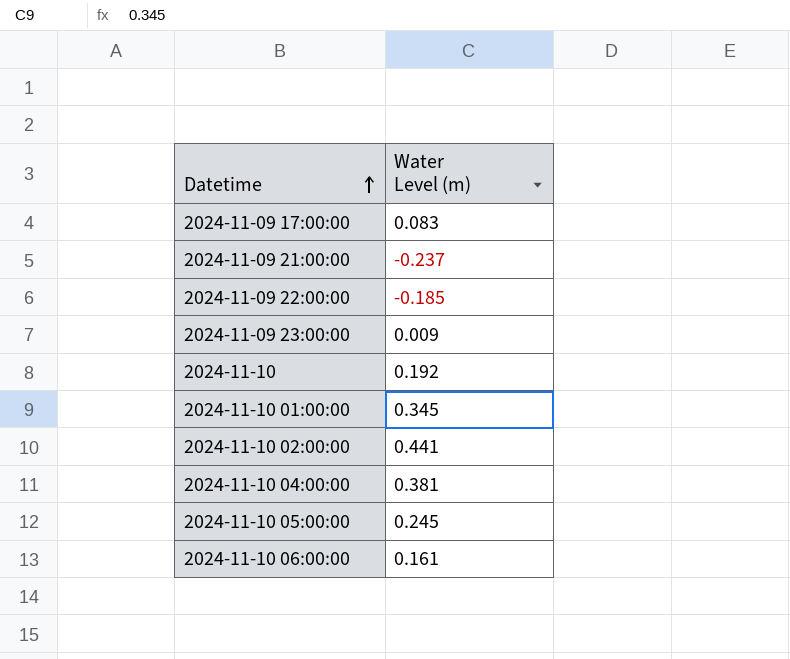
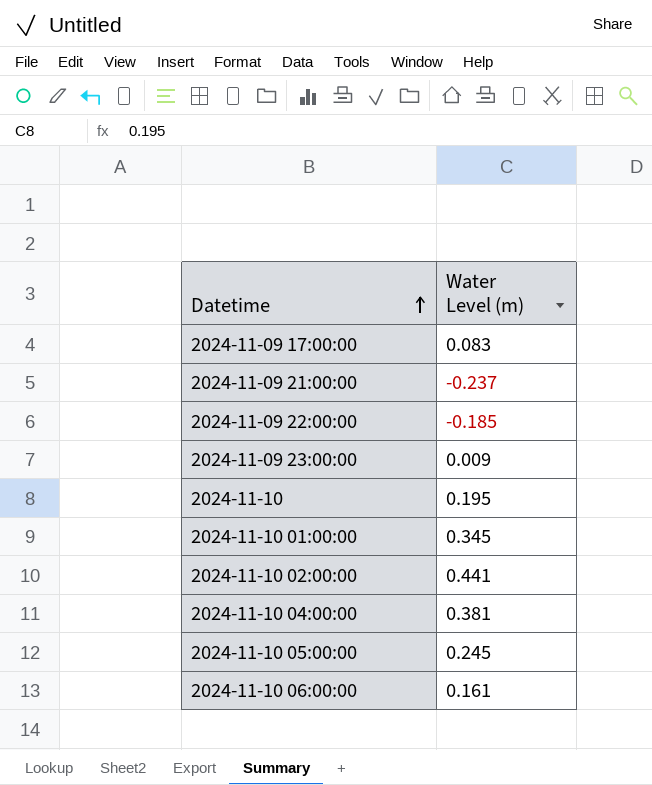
2024-11-10 | Water Level (m): 0.192 -> 0.195

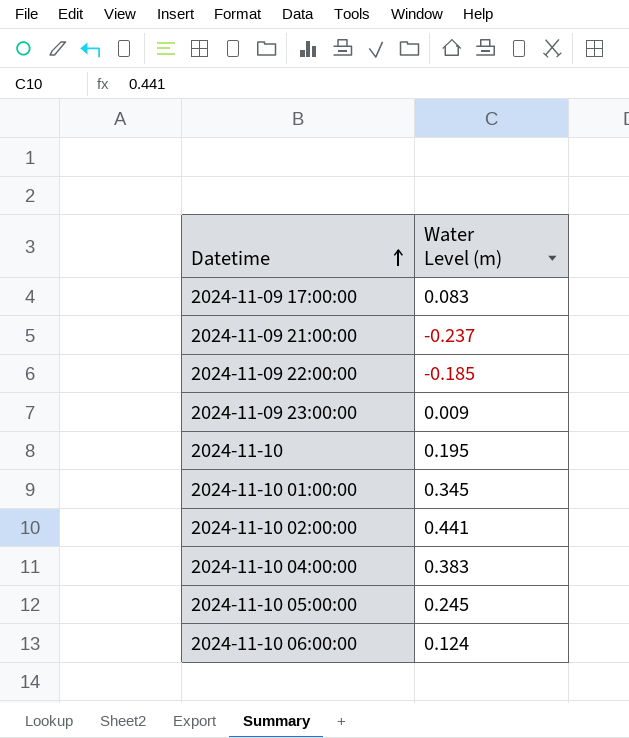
2024-11-10 04:00:00 | Water Level (m): 0.381 -> 0.383
2024-11-10 06:00:00 | Water Level (m): 0.161 -> 0.124

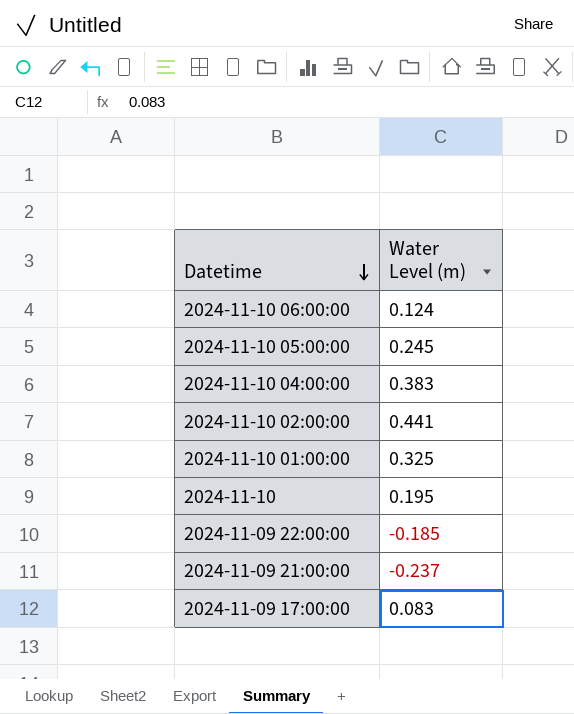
row order: Datetime ascending -> Datetime descending
row 2024-11-09 23:00:00: 0.009 -> none
2024-11-10 01:00:00 | Water Level (m): 0.345 -> 0.325

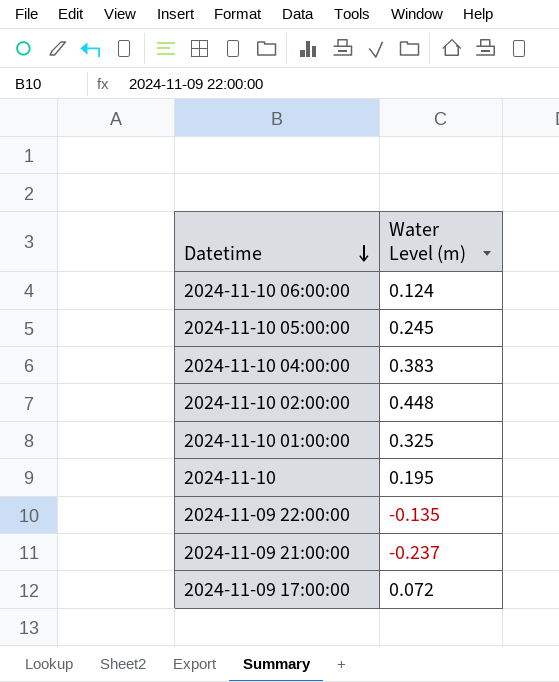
2024-11-10 02:00:00 | Water Level (m): 0.441 -> 0.448
2024-11-09 22:00:00 | Water Level (m): -0.185 -> -0.135
2024-11-09 17:00:00 | Water Level (m): 0.083 -> 0.072

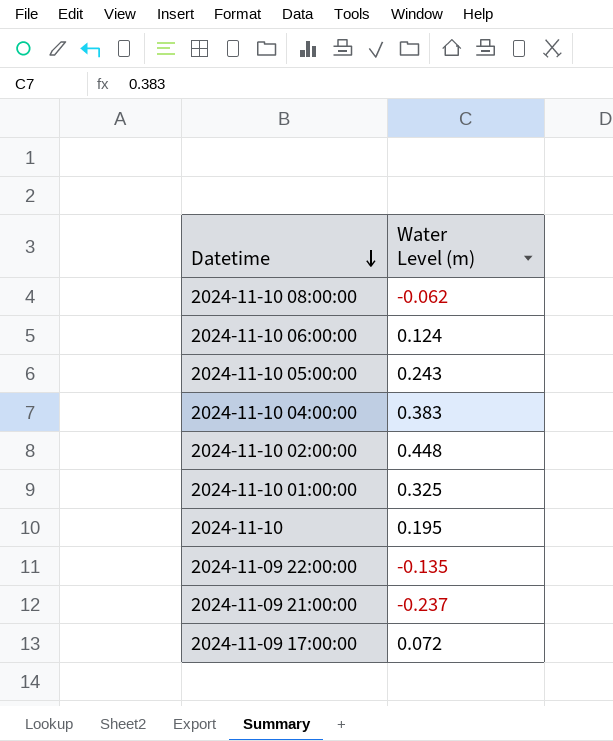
row 2024-11-10 08:00:00: none -> -0.062
2024-11-10 05:00:00 | Water Level (m): 0.245 -> 0.243

